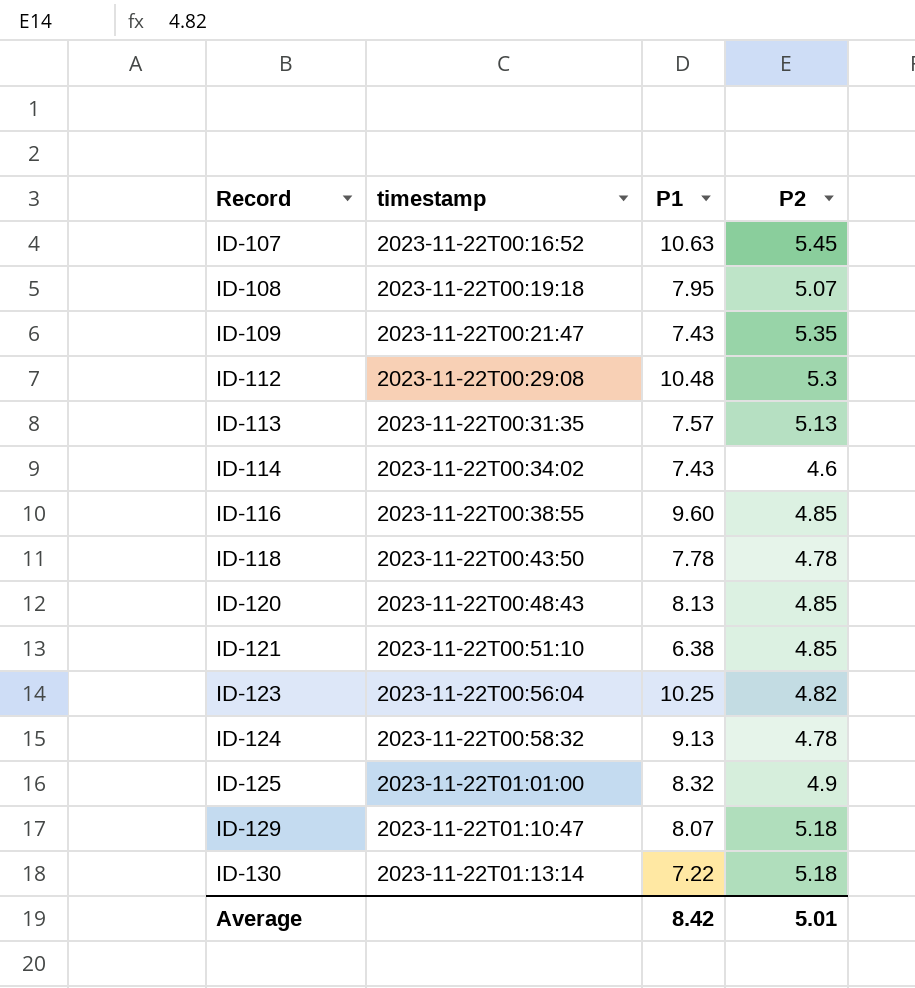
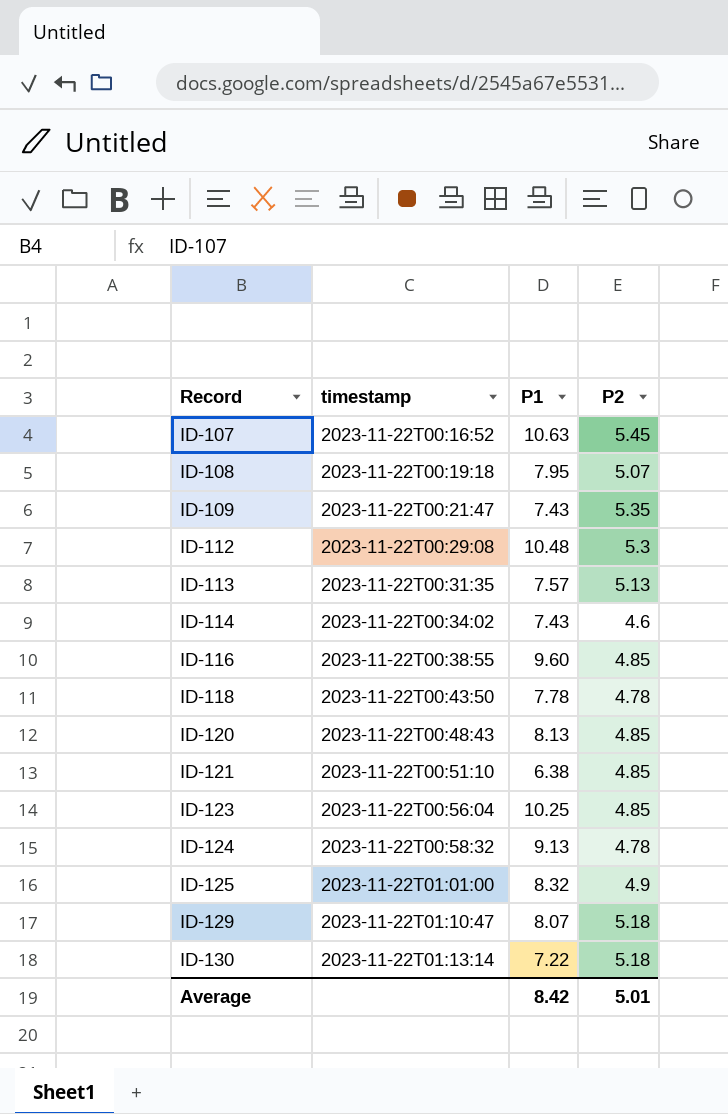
ID-123 | P2: 4.82 -> 4.85

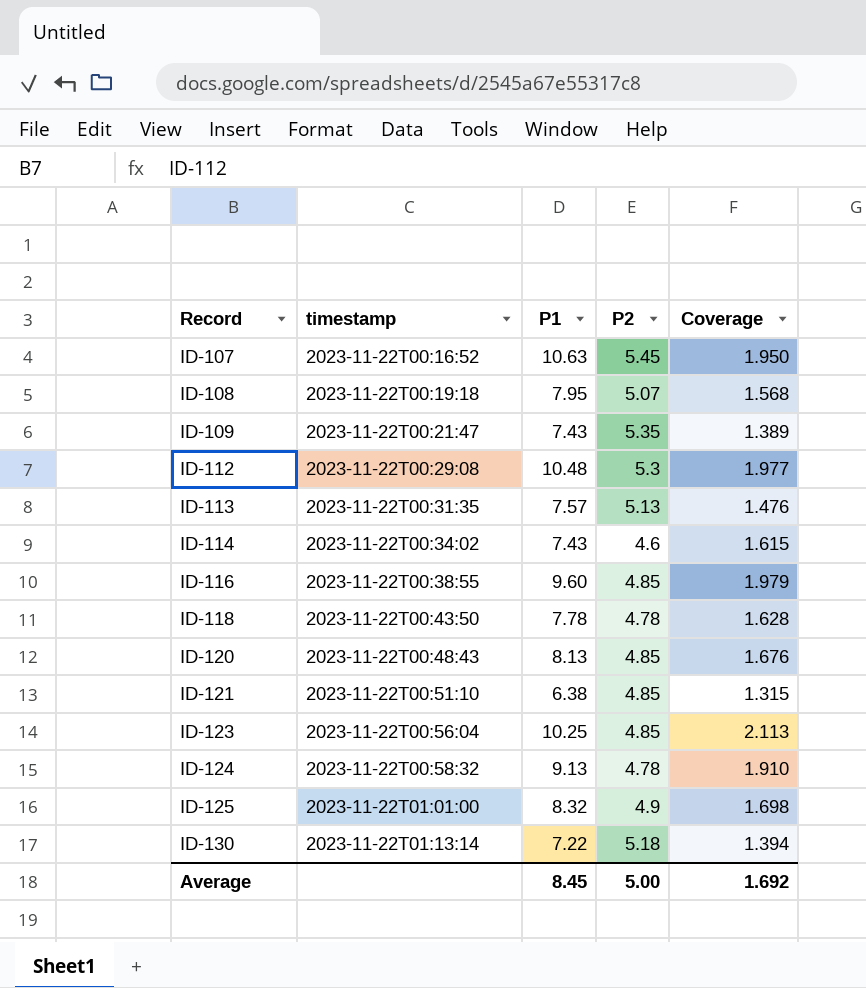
column Coverage | formula: none -> [P1] / [P2]
row ID-129: 2023-11-22T01:10:47 | 8.07 | 5.18 -> none
Average | P1: 8.42 -> 8.45
Average | P2: 5.01 -> 5.00

